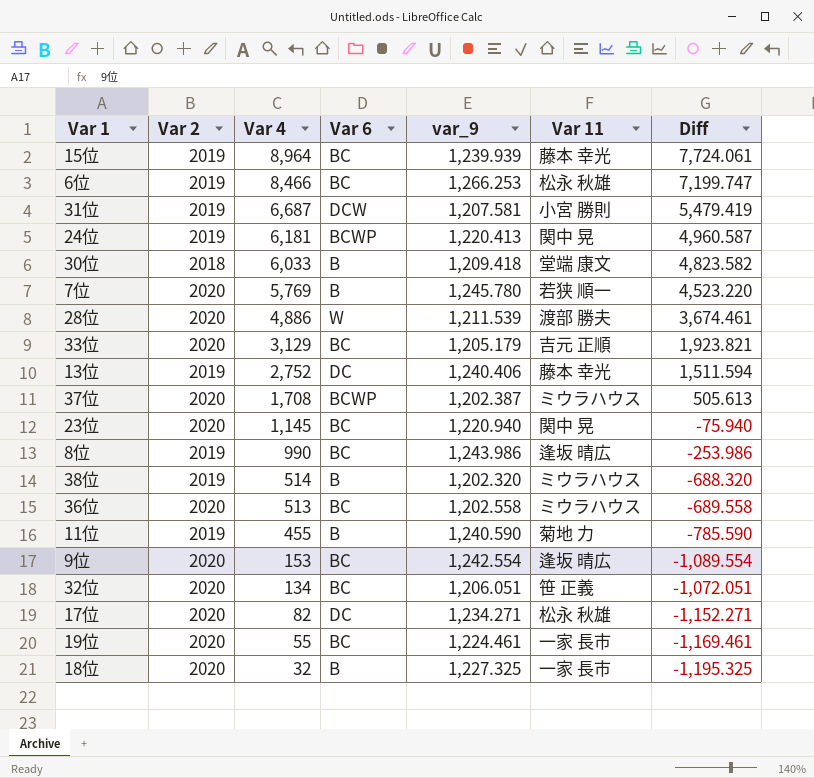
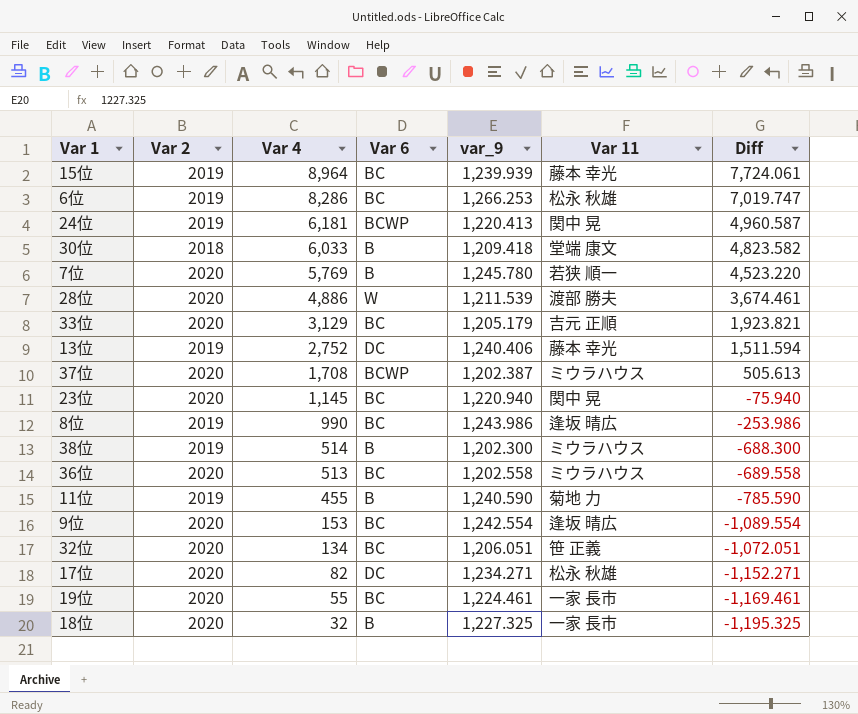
row 31位: 2019 | 6,687 | DCW | 1,207.581 | 小宮 勝則 | 5,479.419 -> none
6位 | Var 4: 8,466 -> 8,286
6位 | Diff: 7,199.747 -> 7,019.747
38位 | var_9: 1,202.320 -> 1,202.300
38位 | Diff: -688.320 -> -688.300

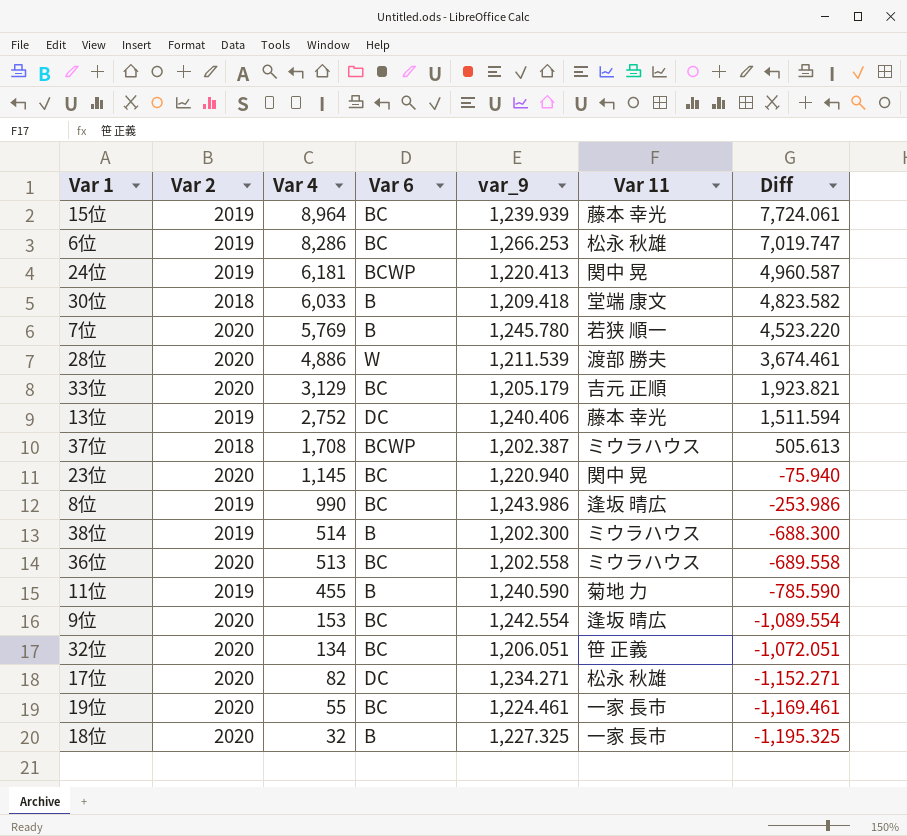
37位 | Var 2: 2020 -> 2018

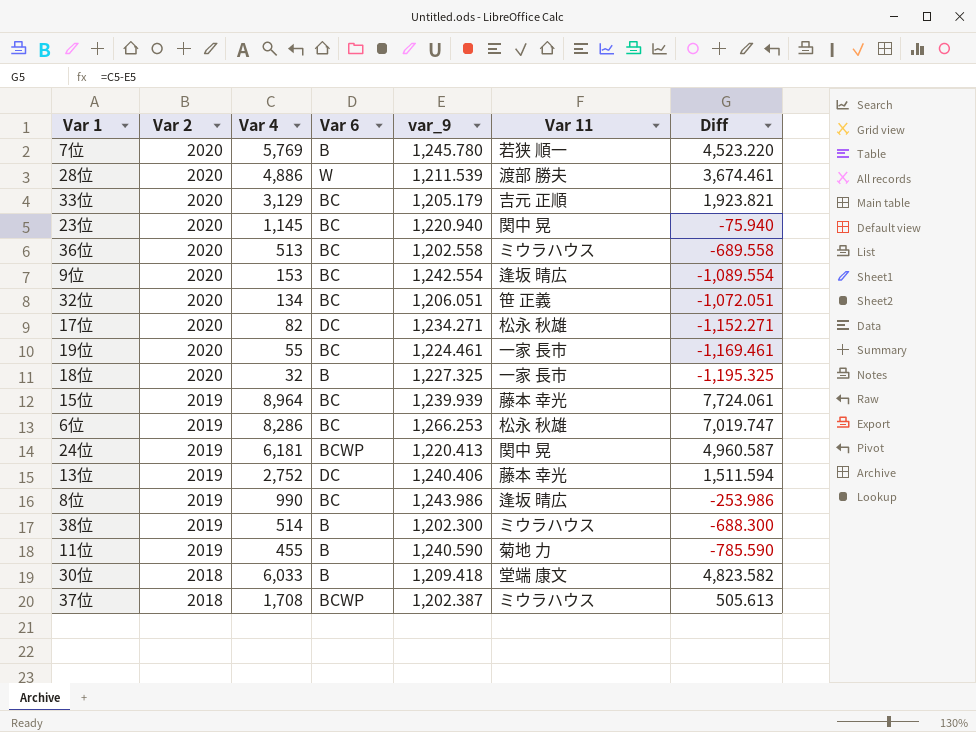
row order: Var 4 descending -> Var 2 descending

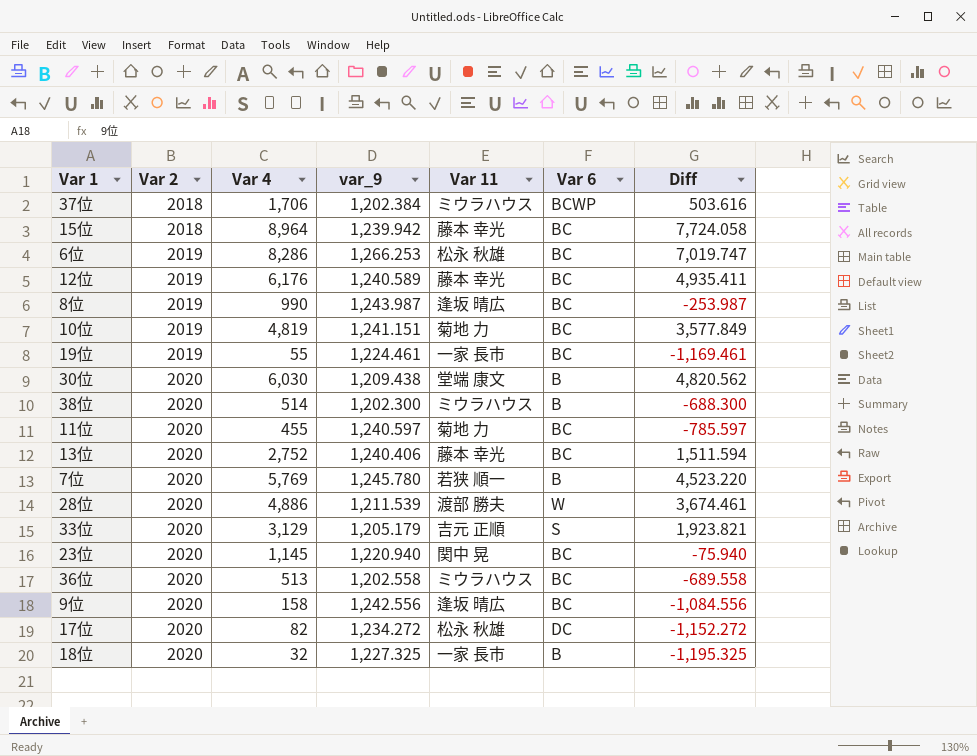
row order: Var 2 descending -> Var 2 ascending
column Var 6 | position: 4 -> 6
row 32位: 2020 | 134 | BC | 1,206.051 | 笹 正義 | -1,072.051 -> none
row 24位: 2019 | 6,181 | BCWP | 1,220.413 | 関中 晃 | 4,960.587 -> none
37位 | Var 4: 1,708 -> 1,706
37位 | var_9: 1,202.387 -> 1,202.384
37位 | Diff: 505.613 -> 503.616
15位 | Var 2: 2019 -> 2018
15位 | var_9: 1,239.939 -> 1,239.942
15位 | Diff: 7,724.061 -> 7,724.058
row 12位: none -> 2019 | 6,176 | 1,240.589 | 藤本 幸光 | BC | 4,935.411
8位 | var_9: 1,243.986 -> 1,243.987
8位 | Diff: -253.986 -> -253.987
row 10位: none -> 2019 | 4,819 | 1,241.151 | 菊地 力 | BC | 3,577.849
19位 | Var 2: 2020 -> 2019
30位 | Var 2: 2018 -> 2020
30位 | Var 4: 6,033 -> 6,030
30位 | var_9: 1,209.418 -> 1,209.438
30位 | Diff: 4,823.582 -> 4,820.562
38位 | Var 2: 2019 -> 2020
11位 | Var 2: 2019 -> 2020
11位 | var_9: 1,240.590 -> 1,240.597
11位 | Var 6: B -> BC
11位 | Diff: -785.590 -> -785.597
13位 | Var 2: 2019 -> 2020
13位 | Var 6: DC -> BC
33位 | Var 6: BC -> S
9位 | Var 4: 153 -> 158
9位 | var_9: 1,242.554 -> 1,242.556
9位 | Diff: -1,089.554 -> -1,084.556
17位 | var_9: 1,234.271 -> 1,234.272
17位 | Diff: -1,152.271 -> -1,152.272

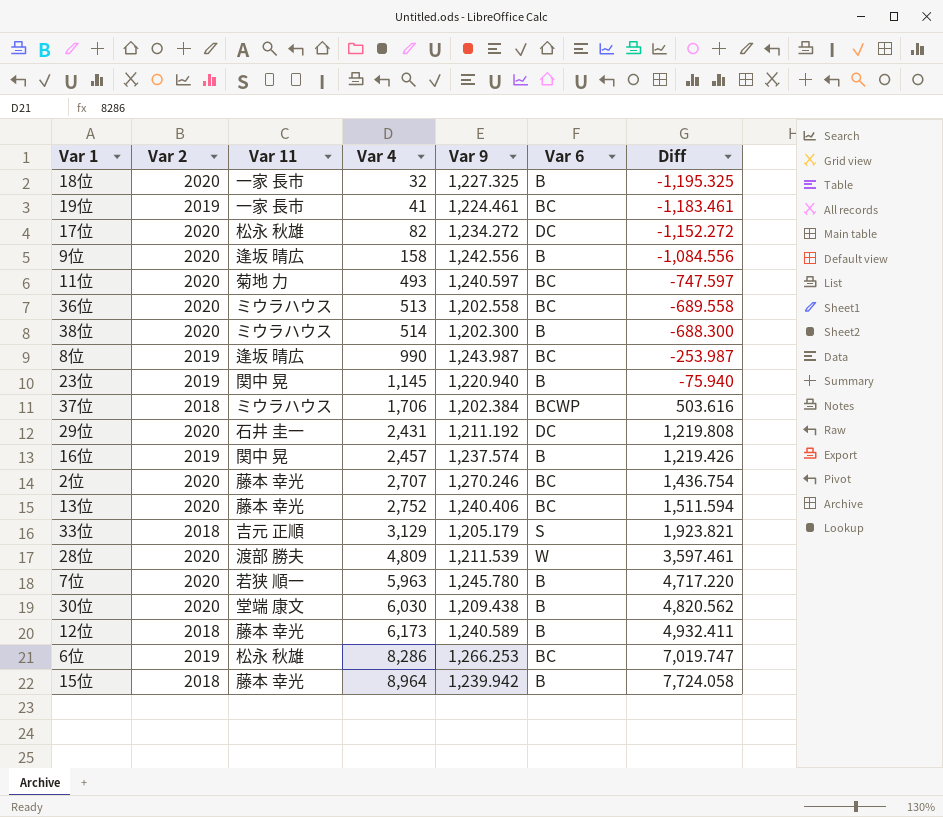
row order: Var 2 ascending -> Var 4 ascending
column Var 11 | position: 5 -> 3
column name: var_9 -> Var 9
row 10位: 2019 | 4,819 | 1,241.151 | 菊地 力 | BC | 3,577.849 -> none
19位 | Var 4: 55 -> 41
19位 | Diff: -1,169.461 -> -1,183.461
9位 | Var 6: BC -> B
11位 | Var 4: 455 -> 493
11位 | Diff: -785.597 -> -747.597
23位 | Var 2: 2020 -> 2019
23位 | Var 6: BC -> B
row 29位: none -> 2020 | 石井 圭一 | 2,431 | 1,211.192 | DC | 1,219.808
row 16位: none -> 2019 | 関中 晃 | 2,457 | 1,237.574 | B | 1,219.426
row 2位: none -> 2020 | 藤本 幸光 | 2,707 | 1,270.246 | BC | 1,436.754
33位 | Var 2: 2020 -> 2018
28位 | Var 4: 4,886 -> 4,809
28位 | Diff: 3,674.461 -> 3,597.461
7位 | Var 4: 5,769 -> 5,963
7位 | Diff: 4,523.220 -> 4,717.220
12位 | Var 2: 2019 -> 2018
12位 | Var 4: 6,176 -> 6,173
12位 | Var 6: BC -> B
12位 | Diff: 4,935.411 -> 4,932.411
15位 | Var 6: BC -> B

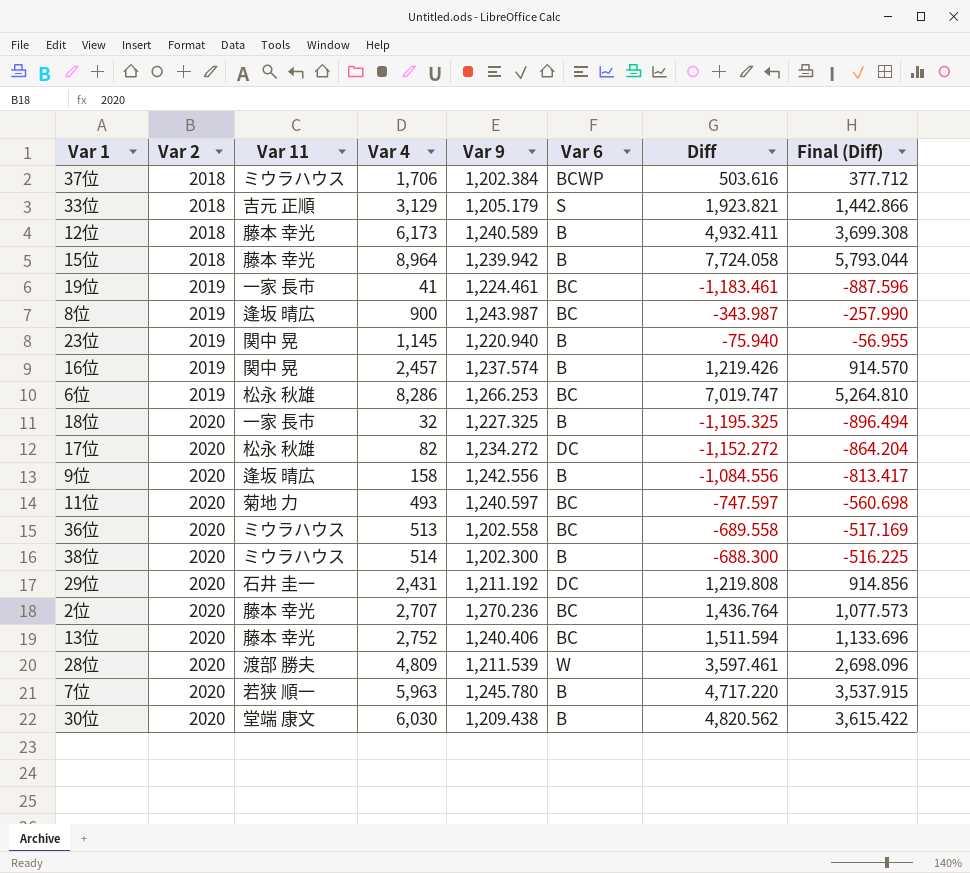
row order: Var 4 ascending -> Var 2 ascending
column Final (Diff) | formula: none -> [Diff] * 0.75
8位 | Var 4: 990 -> 900
8位 | Diff: -253.987 -> -343.987
2位 | Var 9: 1,270.246 -> 1,270.236
2位 | Diff: 1,436.754 -> 1,436.764

